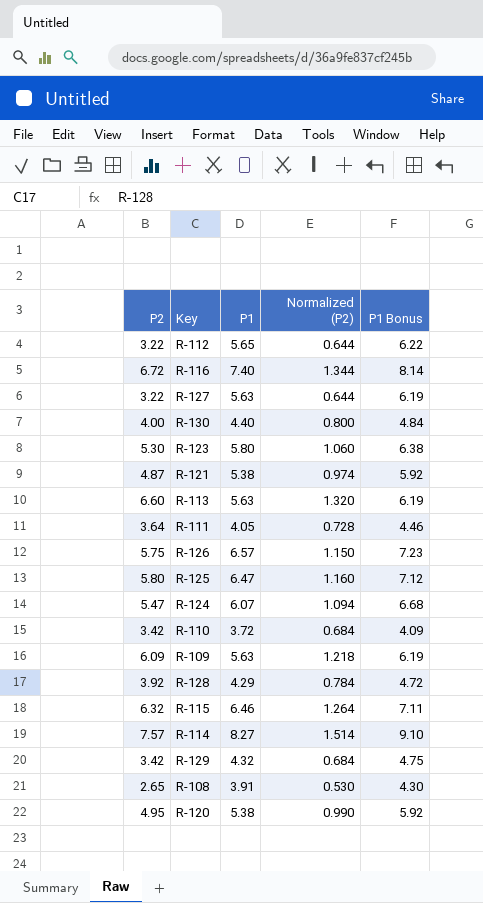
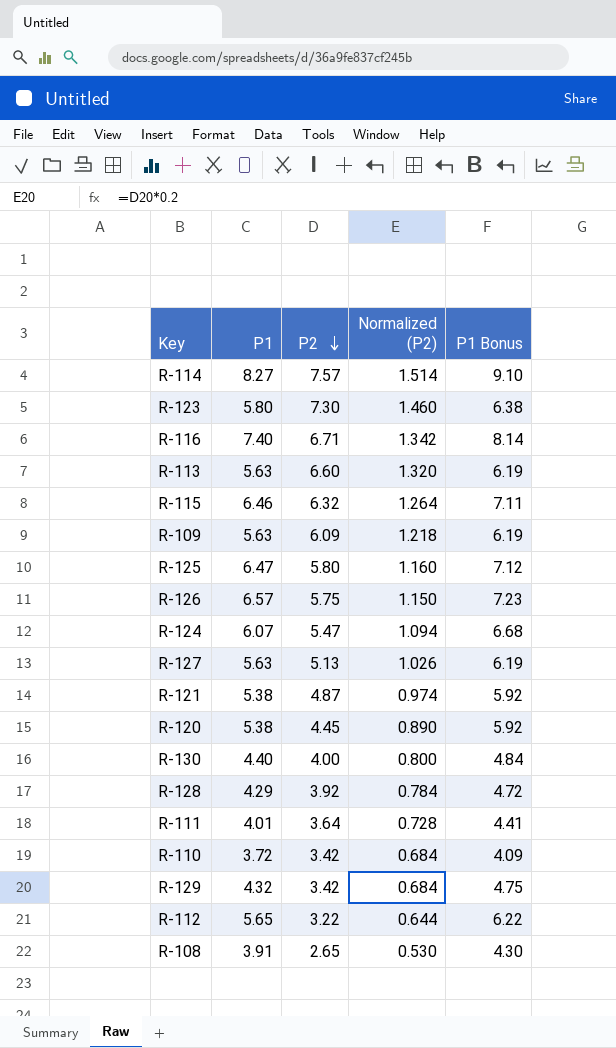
row order: none -> P2 descending
column P2 | position: 1 -> 3
R-123 | P2: 5.30 -> 7.30
R-123 | Normalized (P2): 1.060 -> 1.460
R-116 | P2: 6.72 -> 6.71
R-116 | Normalized (P2): 1.344 -> 1.342
R-127 | P2: 3.22 -> 5.13
R-127 | Normalized (P2): 0.644 -> 1.026
R-120 | P2: 4.95 -> 4.45
R-120 | Normalized (P2): 0.990 -> 0.890
R-111 | P1: 4.05 -> 4.01
R-111 | P1 Bonus: 4.46 -> 4.41

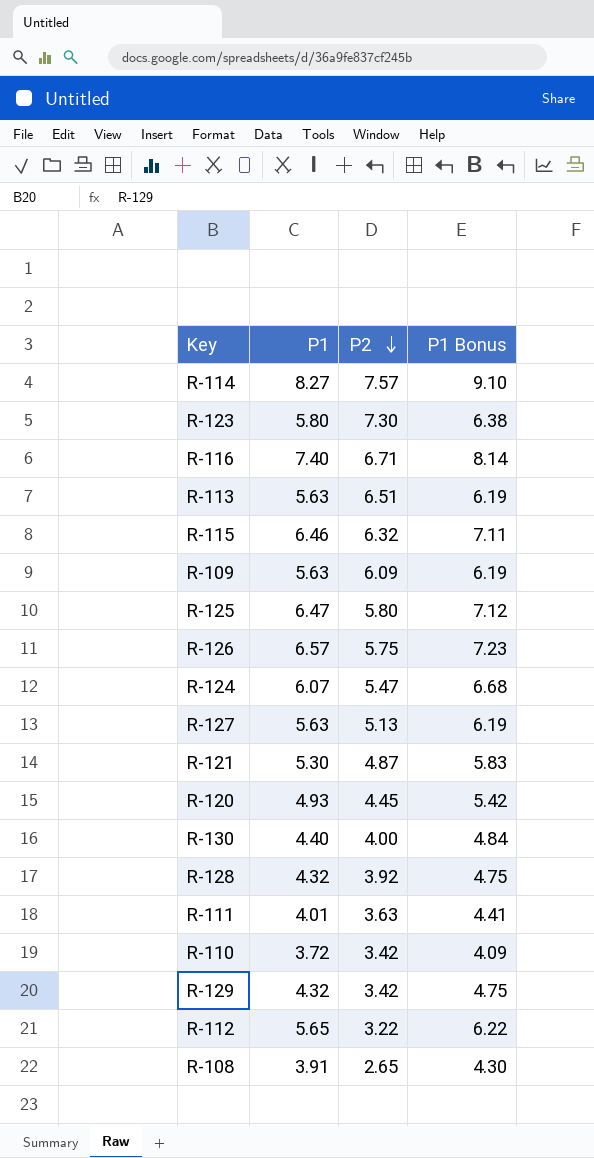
column Normalized (P2) | formula: [P2] * 0.2 -> none
R-113 | P2: 6.60 -> 6.51
R-121 | P1: 5.38 -> 5.30
R-121 | P1 Bonus: 5.92 -> 5.83
R-120 | P1: 5.38 -> 4.93
R-120 | P1 Bonus: 5.92 -> 5.42
R-128 | P1: 4.29 -> 4.32
R-128 | P1 Bonus: 4.72 -> 4.75
R-111 | P2: 3.64 -> 3.63

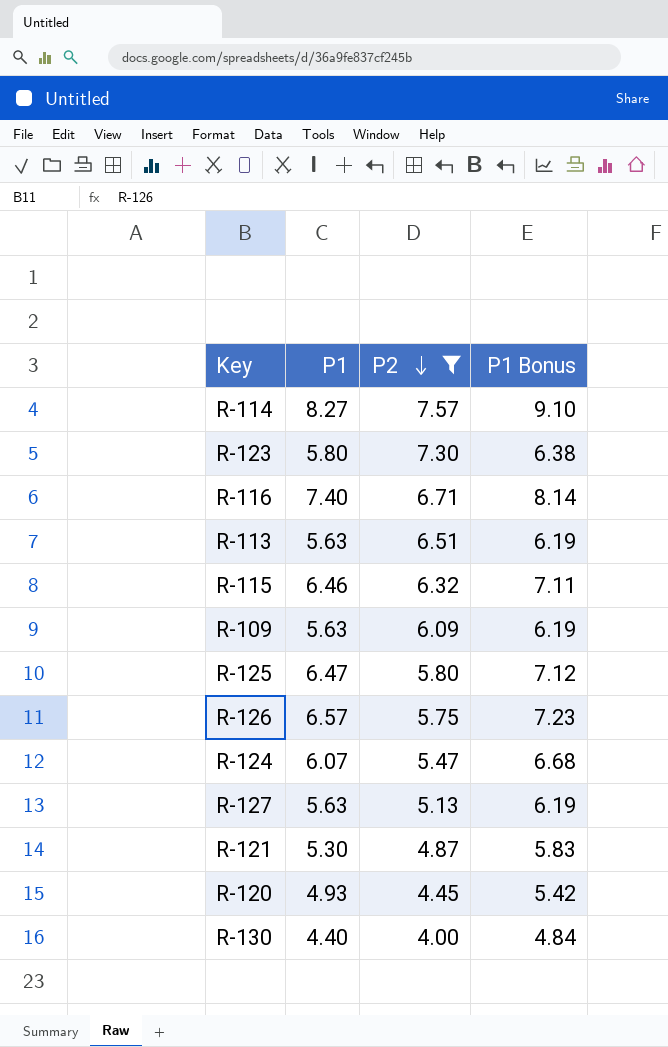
filter: none -> P2 >= 4.00

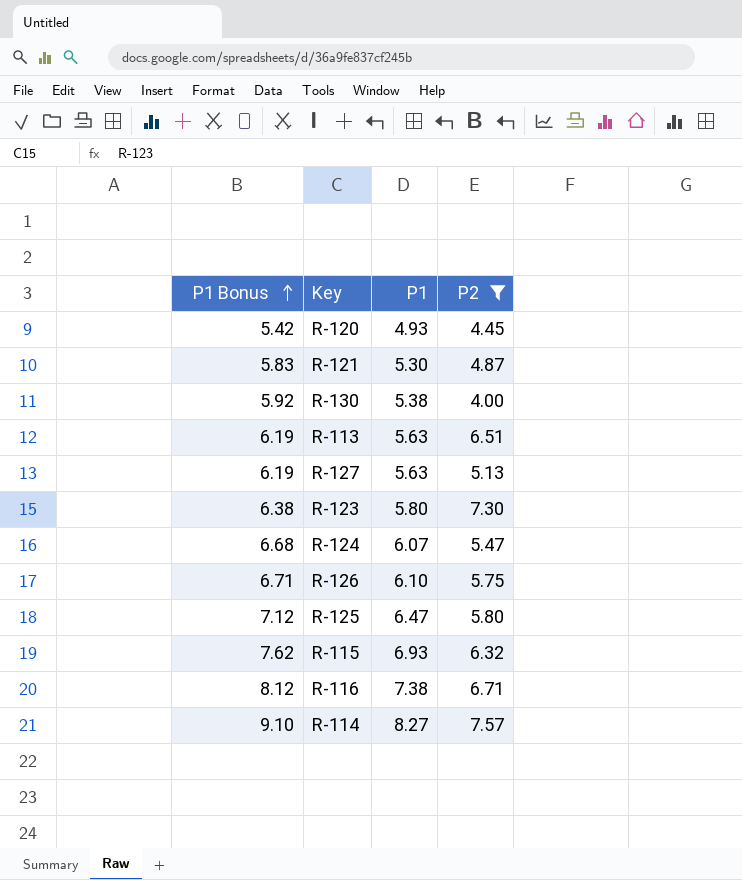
row order: P2 descending -> P1 Bonus ascending
column P1 Bonus | position: 4 -> 1
row R-109: 5.63 | 6.09 | 6.19 -> none
R-130 | P1 Bonus: 4.84 -> 5.92
R-130 | P1: 4.40 -> 5.38
R-126 | P1 Bonus: 7.23 -> 6.71
R-126 | P1: 6.57 -> 6.10
R-115 | P1 Bonus: 7.11 -> 7.62
R-115 | P1: 6.46 -> 6.93
R-116 | P1 Bonus: 8.14 -> 8.12
R-116 | P1: 7.40 -> 7.38

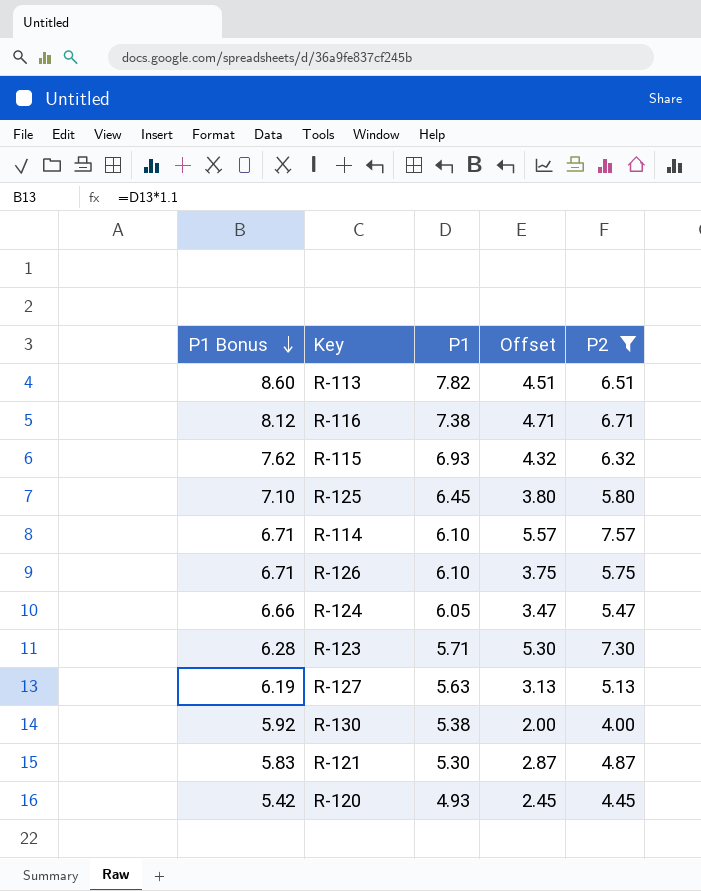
row order: P1 Bonus ascending -> P1 Bonus descending
column Offset | formula: none -> [P2] - 2
R-113 | P1 Bonus: 6.19 -> 8.60
R-113 | P1: 5.63 -> 7.82
R-125 | P1 Bonus: 7.12 -> 7.10
R-125 | P1: 6.47 -> 6.45
R-114 | P1 Bonus: 9.10 -> 6.71
R-114 | P1: 8.27 -> 6.10
R-124 | P1 Bonus: 6.68 -> 6.66
R-124 | P1: 6.07 -> 6.05
R-123 | P1 Bonus: 6.38 -> 6.28
R-123 | P1: 5.80 -> 5.71

